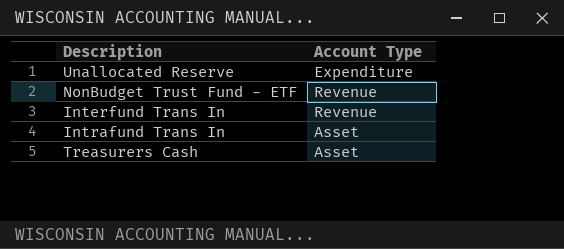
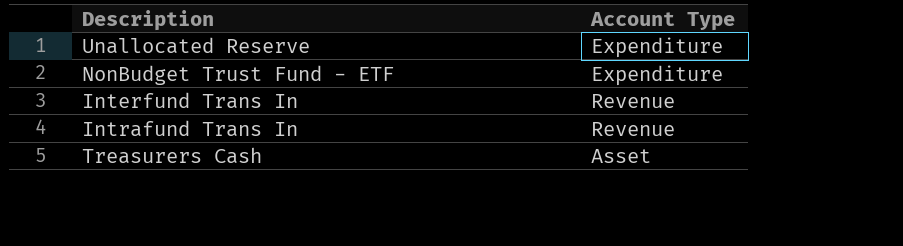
NonBudget Trust Fund - ETF | Account Type: Revenue -> Expenditure
Intrafund Trans In | Account Type: Asset -> Revenue

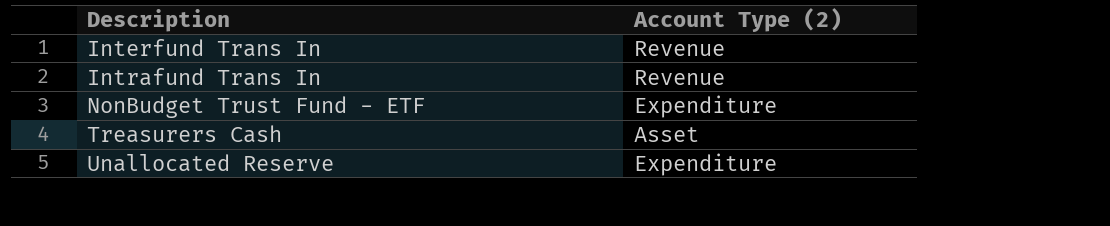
row order: none -> Description ascending
column name: Account Type -> Account Type (2)

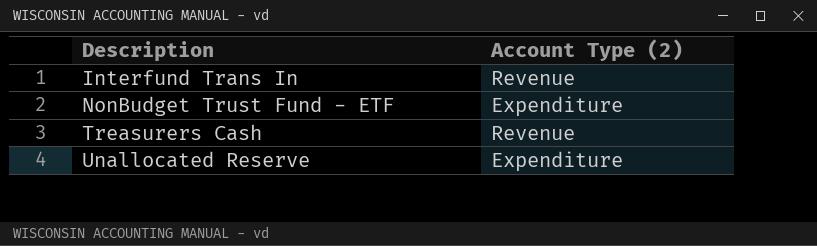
row Intrafund Trans In: Revenue -> none
Treasurers Cash | Account Type (2): Asset -> Revenue

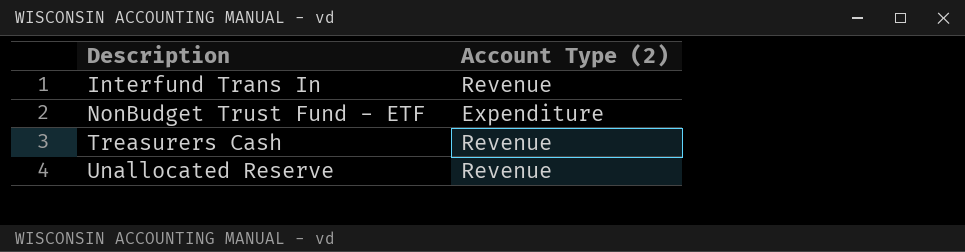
Unallocated Reserve | Account Type (2): Expenditure -> Revenue

